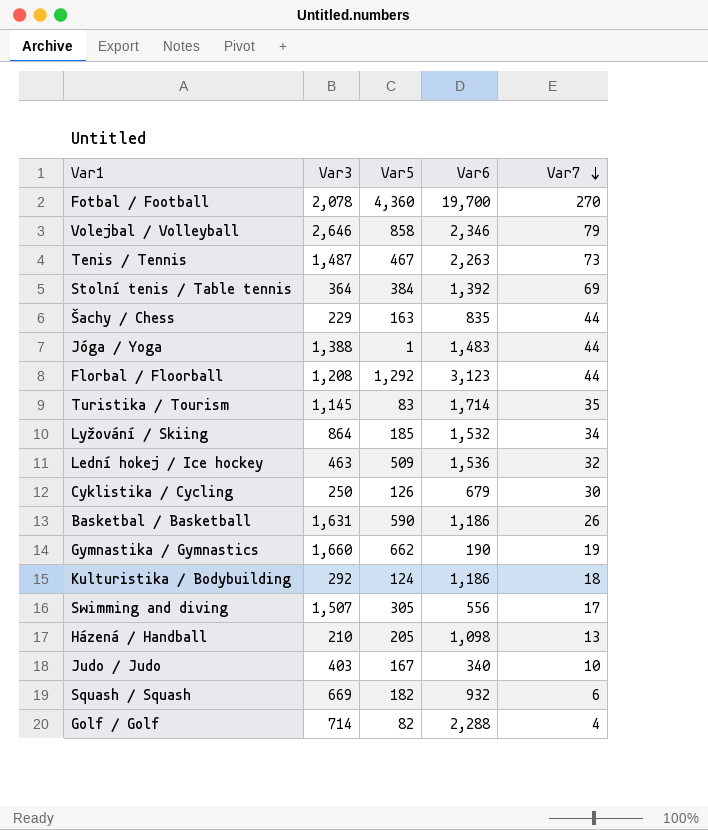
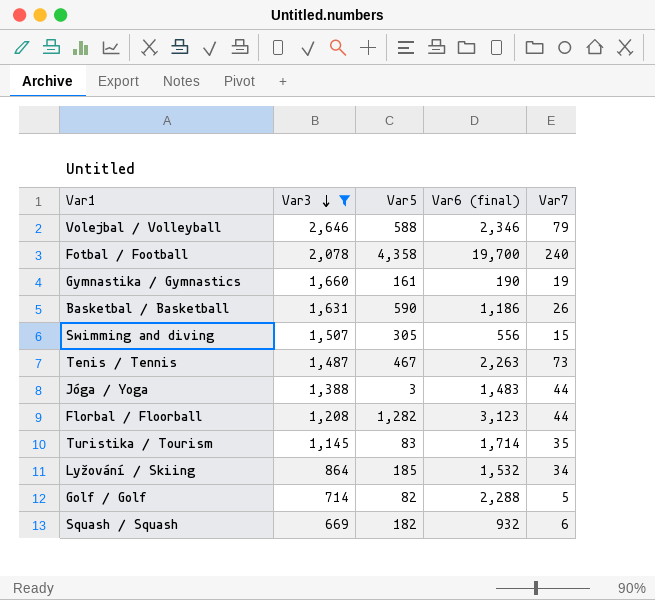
filter: none -> Var3 >= 669
row order: Var7 descending -> Var3 descending
column name: Var6 -> Var6 (final)
Volejbal / Volleyball | Var5: 858 -> 588
Fotbal / Football | Var5: 4,360 -> 4,358
Fotbal / Football | Var7: 270 -> 240
Gymnastika / Gymnastics | Var5: 662 -> 161
Swimming and diving | Var7: 17 -> 15
Jóga / Yoga | Var5: 1 -> 3
Florbal / Floorball | Var5: 1,292 -> 1,282
Golf / Golf | Var7: 4 -> 5

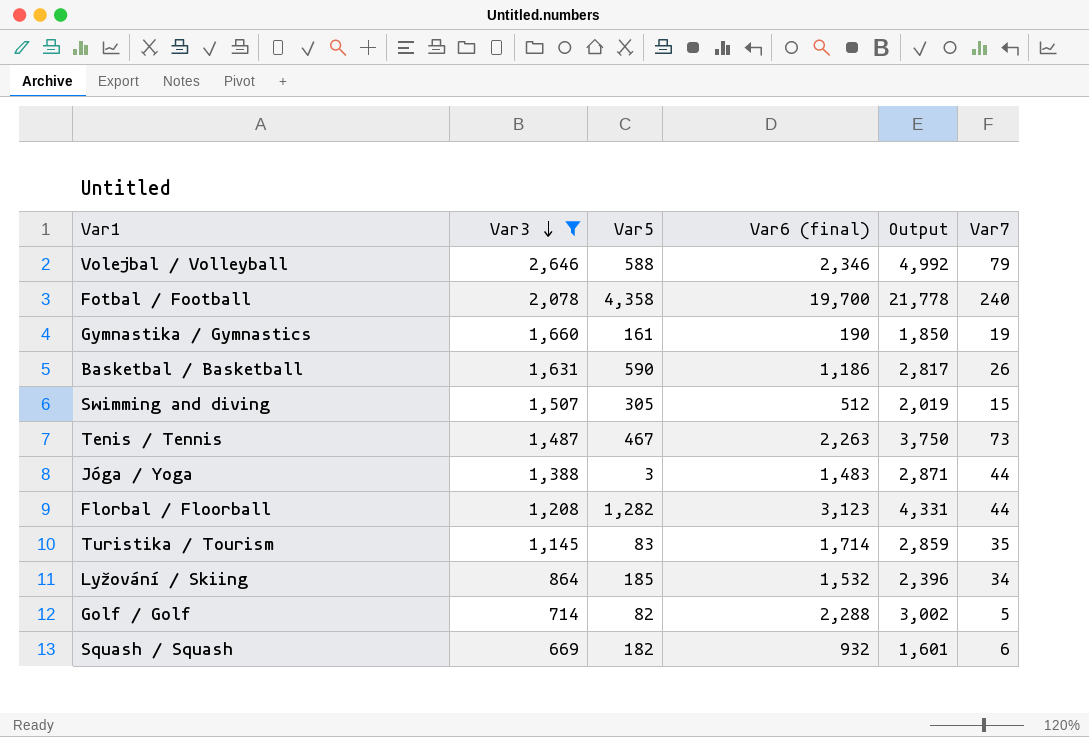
column Output | formula: none -> [Var3] + [Var6 (final)]
Swimming and diving | Var6 (final): 556 -> 512

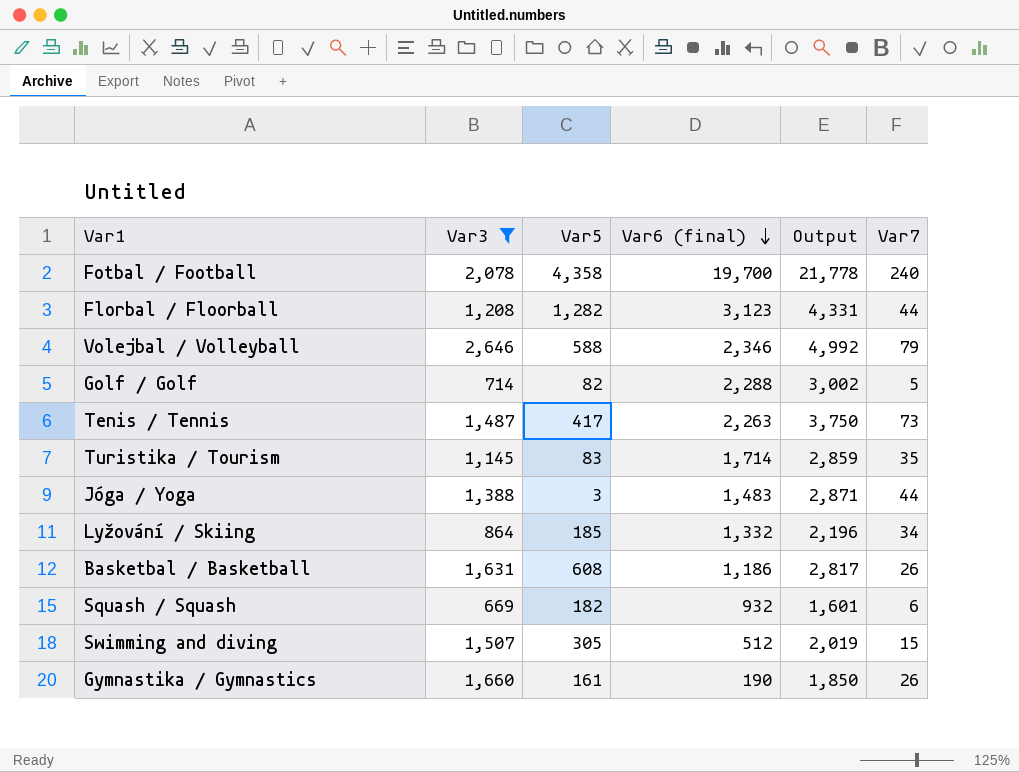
row order: Var3 descending -> Var6 (final) descending
Tenis / Tennis | Var5: 467 -> 417
Lyžování / Skiing | Var6 (final): 1,532 -> 1,332
Lyžování / Skiing | Output: 2,396 -> 2,196
Basketbal / Basketball | Var5: 590 -> 608
Gymnastika / Gymnastics | Var7: 19 -> 26

